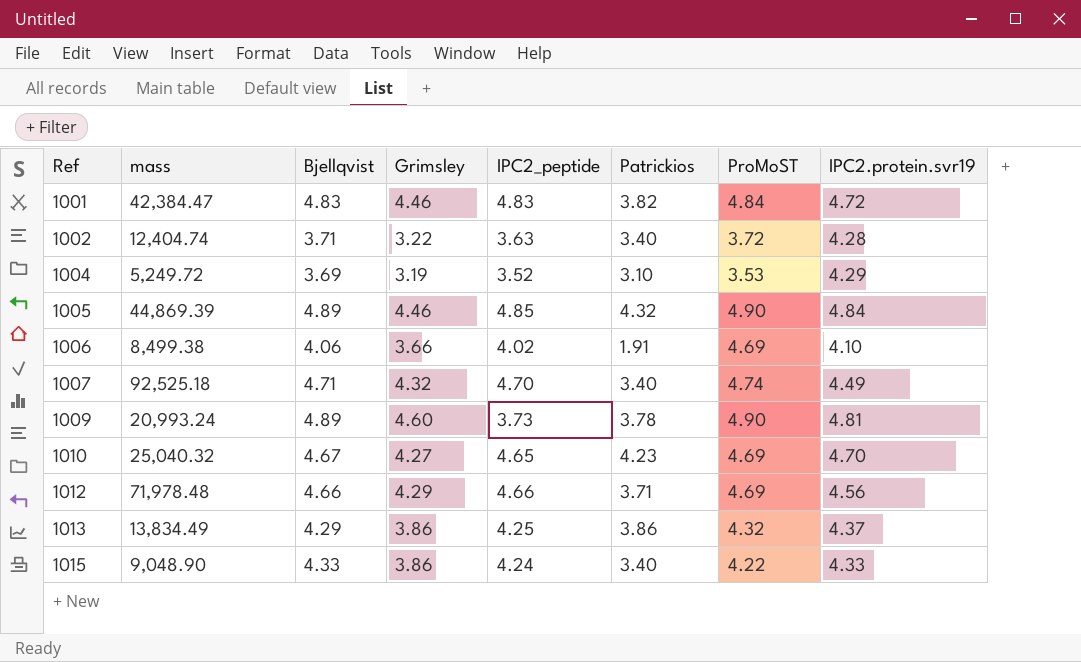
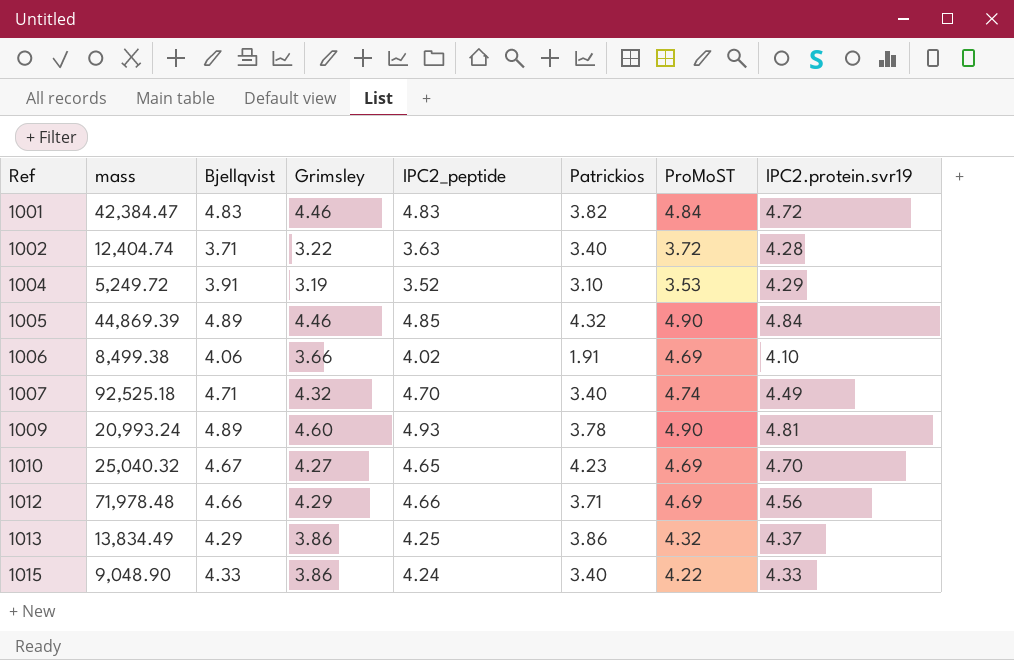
1004 | Bjellqvist: 3.69 -> 3.91
1009 | IPC2_peptide: 3.73 -> 4.93

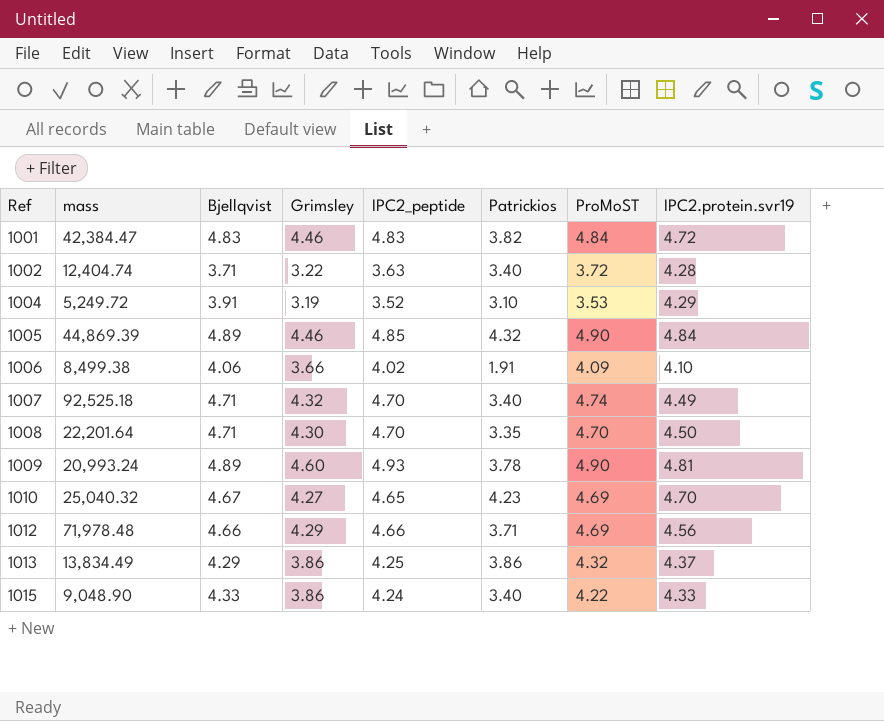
1006 | ProMoST: 4.69 -> 4.09
row 1008: none -> 22,201.64 | 4.71 | 4.30 | 4.70 | 3.35 | 4.70 | 4.50

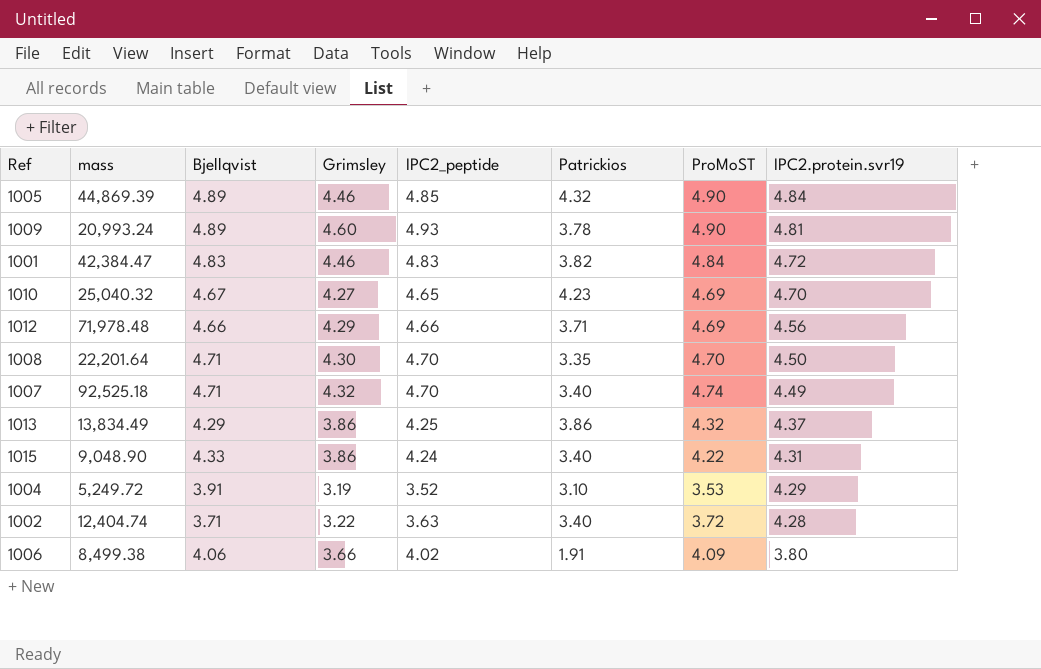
row order: Ref ascending -> IPC2.protein.svr19 descending
1015 | IPC2.protein.svr19: 4.33 -> 4.31
1006 | IPC2.protein.svr19: 4.10 -> 3.80

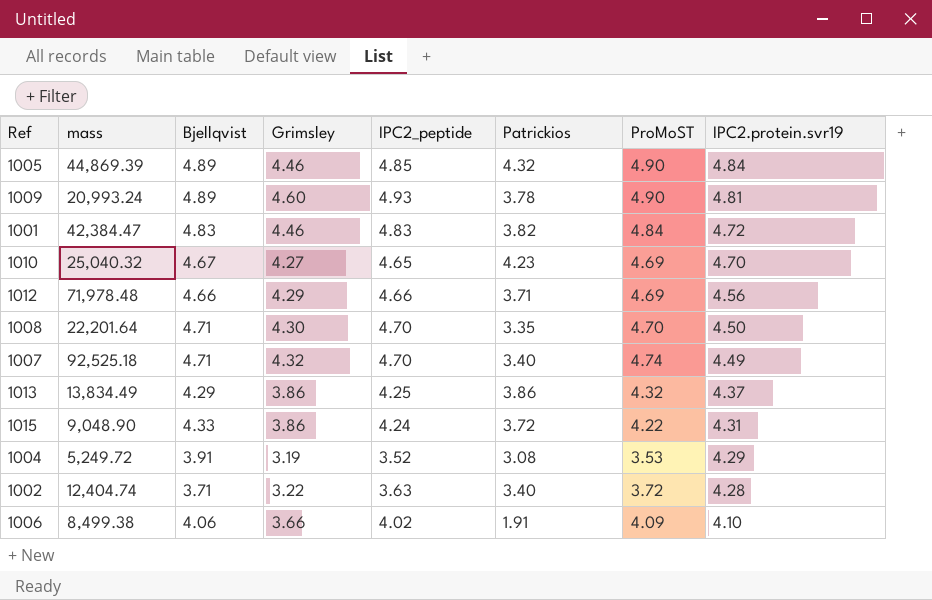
1015 | Patrickios: 3.40 -> 3.72
1004 | Patrickios: 3.10 -> 3.08
1006 | IPC2.protein.svr19: 3.80 -> 4.10

